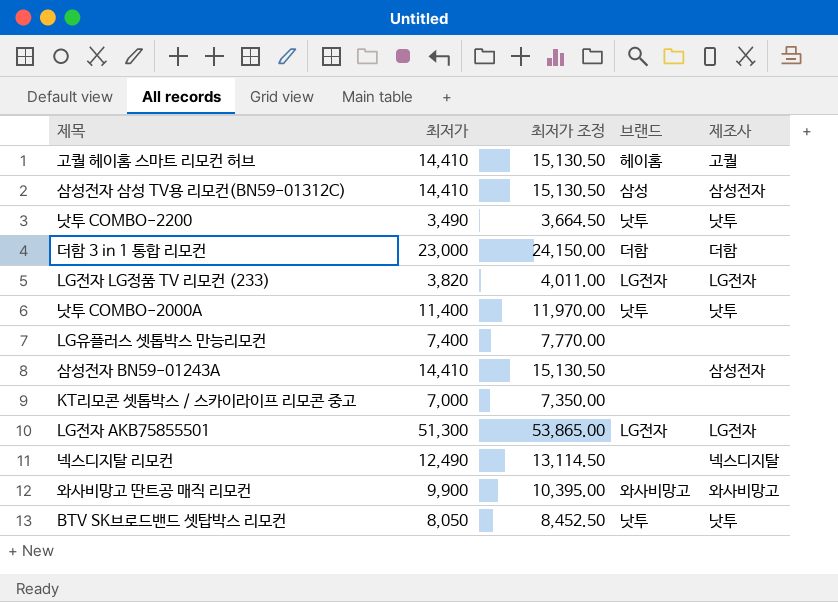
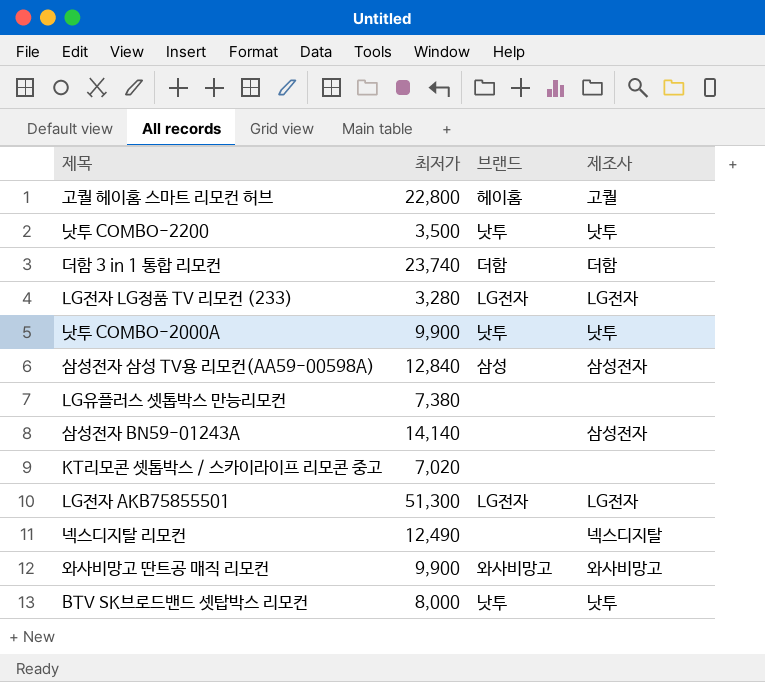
column 최저가 조정 | formula: [최저가] * 1.05 -> none
row 삼성전자 삼성 TV용 리모컨(BN59-01312C): 14,410 | 15,130.50 | 삼성 | 삼성전자 -> none
고퀄 헤이홈 스마트 리모컨 허브 | 최저가: 14,410 -> 22,800
낫투 COMBO-2200 | 최저가: 3,490 -> 3,500
더함 3 in 1 통합 리모컨 | 최저가: 23,000 -> 23,740
LG전자 LG정품 TV 리모컨 (233) | 최저가: 3,820 -> 3,280
낫투 COMBO-2000A | 최저가: 11,400 -> 9,900
row 삼성전자 삼성 TV용 리모컨(AA59-00598A): none -> 12,840 | 삼성 | 삼성전자
LG유플러스 셋톱박스 만능리모컨 | 최저가: 7,400 -> 7,380
삼성전자 BN59-01243A | 최저가: 14,410 -> 14,140
KT리모콘 셋톱박스 / 스카이라이프 리모콘 중고 | 최저가: 7,000 -> 7,020
BTV SK브로드밴드 셋탑박스 리모컨 | 최저가: 8,050 -> 8,000

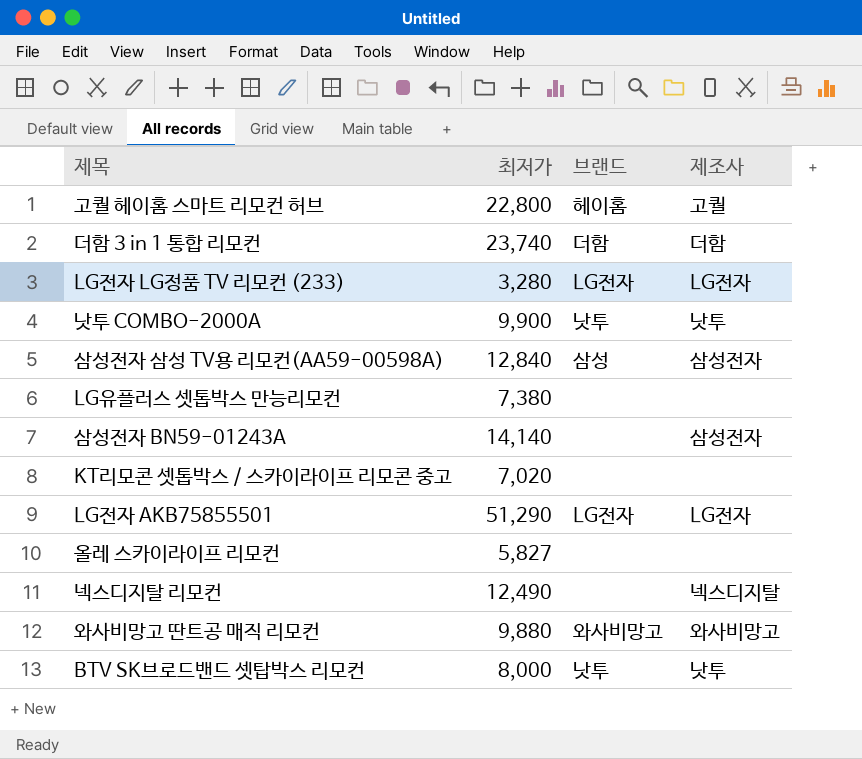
row 낫투 COMBO-2200: 3,500 | 낫투 | 낫투 -> none
LG전자 AKB75855501 | 최저가: 51,300 -> 51,290
row 올레 스카이라이프 리모컨: none -> 5,827 | none | none
와사비망고 딴트공 매직 리모컨 | 최저가: 9,900 -> 9,880

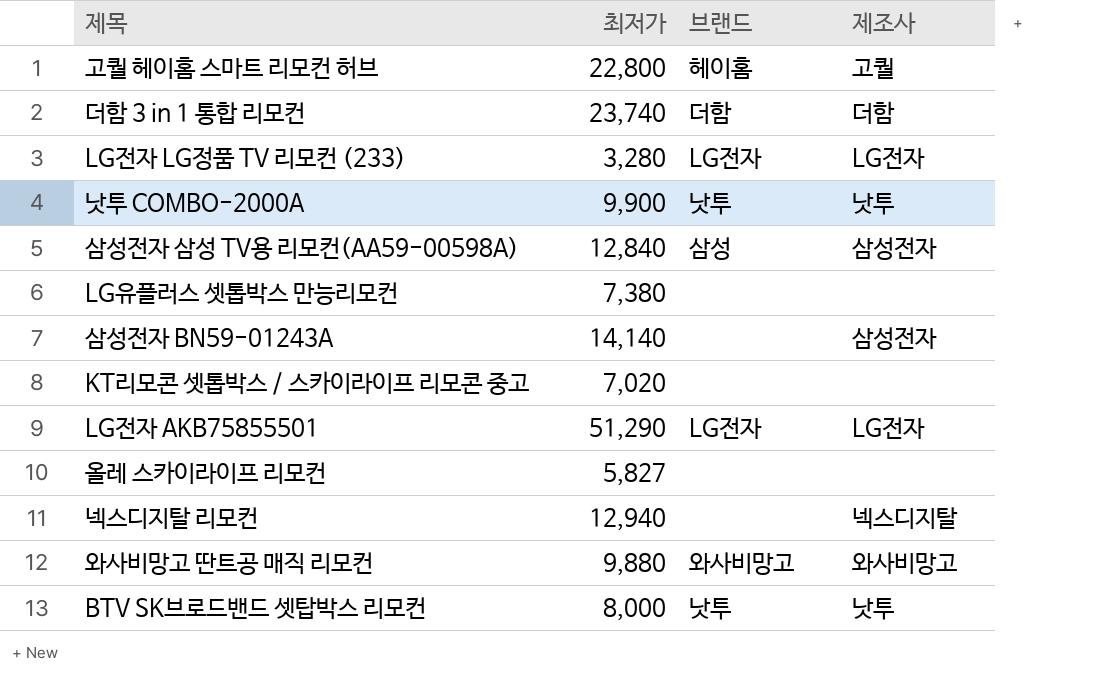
넥스디지탈 리모컨 | 최저가: 12,490 -> 12,940

